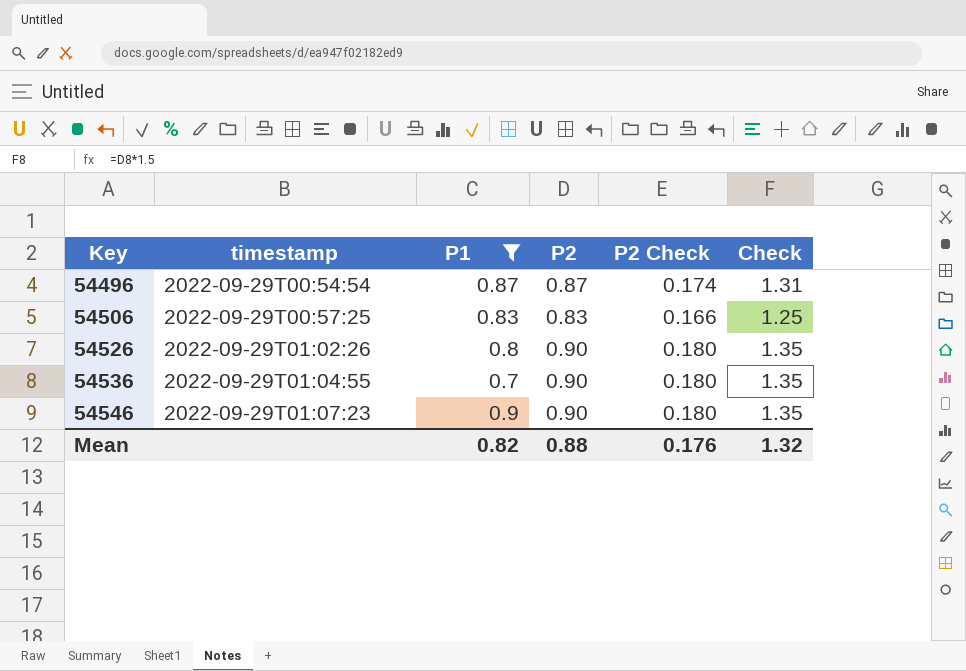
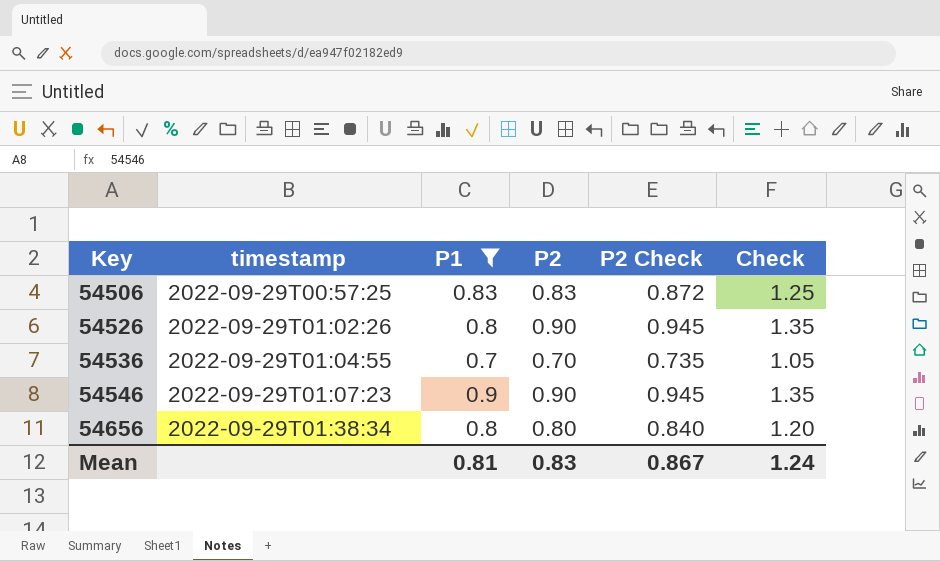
column P2 Check | formula: [P2] * 0.2 -> [P2] * 1.05
row 54496: 2022-09-29T00:54:54 | 0.87 | 0.87 | 0.174 | 1.31 -> none
54536 | P2: 0.90 -> 0.70
54536 | Check: 1.35 -> 1.05
row 54656: none -> 2022-09-29T01:38:34 | 0.8 | 0.80 | 0.840 | 1.20
Mean | P1: 0.82 -> 0.81
Mean | P2: 0.88 -> 0.83
Mean | P2 Check: 0.176 -> 0.867
Mean | Check: 1.32 -> 1.24

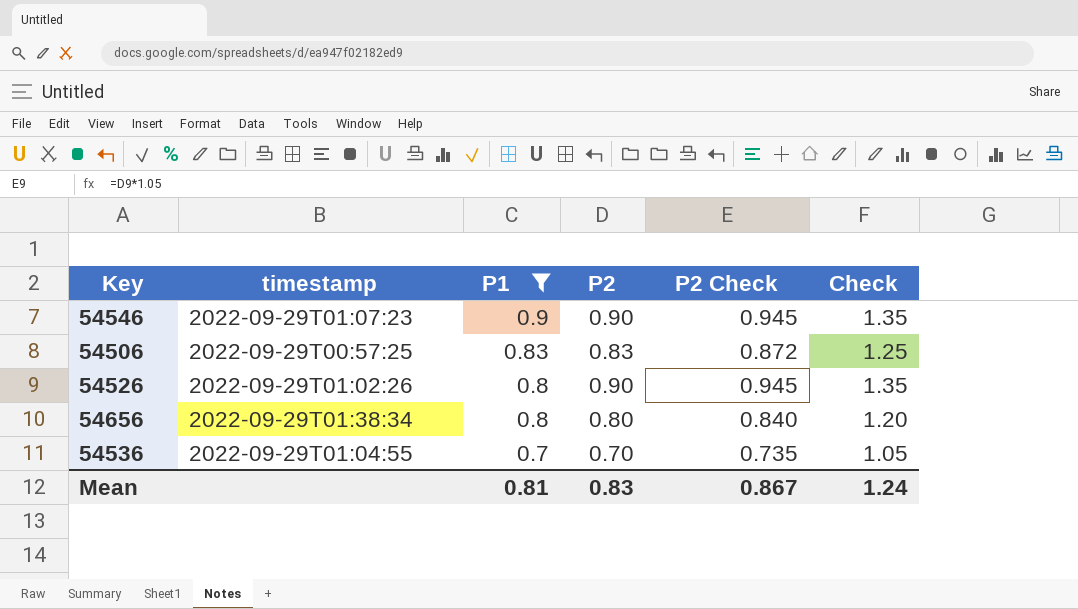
row order: Key ascending -> P1 descending

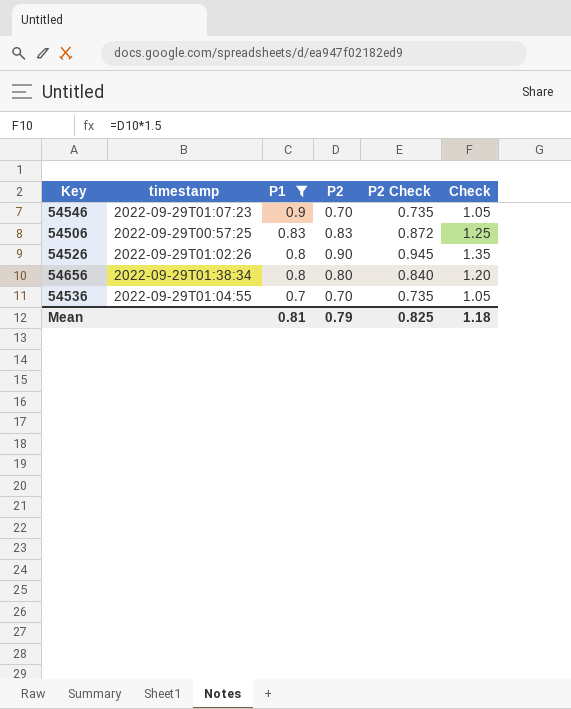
54546 | P2: 0.90 -> 0.70
54546 | P2 Check: 0.945 -> 0.735
54546 | Check: 1.35 -> 1.05
Mean | P2: 0.83 -> 0.79
Mean | P2 Check: 0.867 -> 0.825
Mean | Check: 1.24 -> 1.18

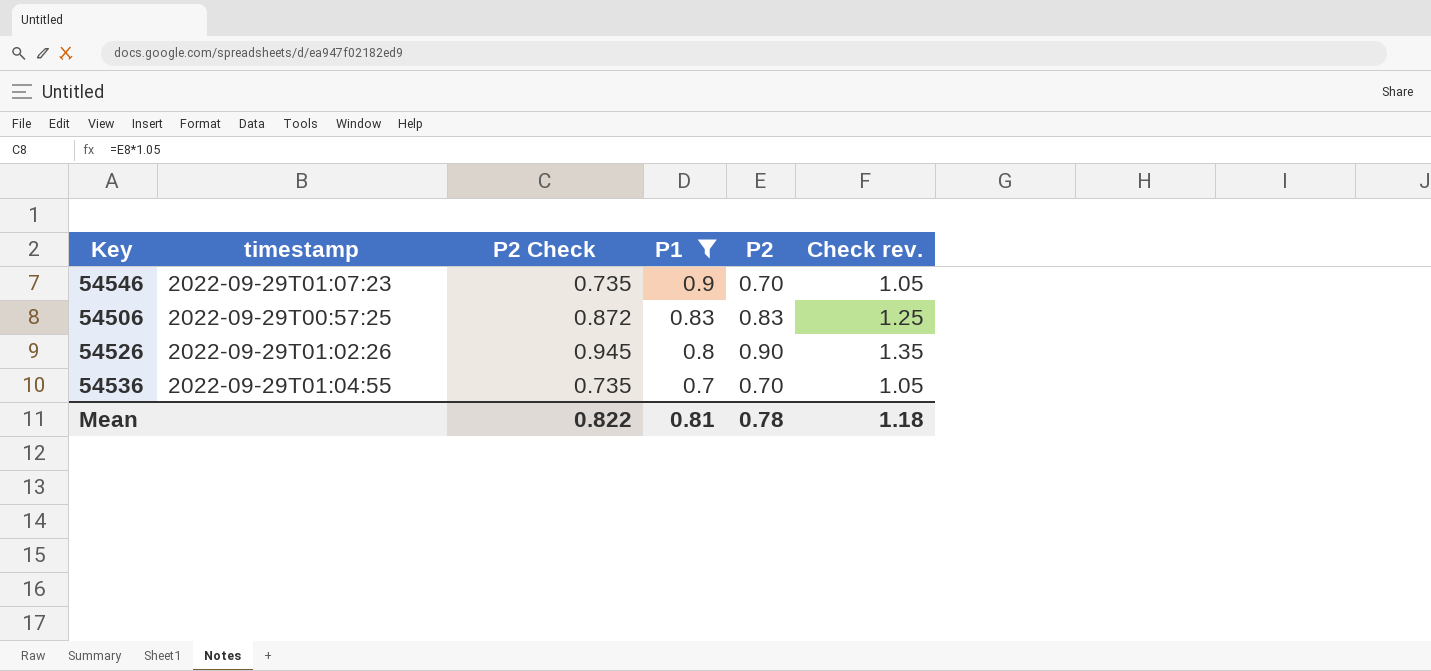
column P2 Check | position: 5 -> 3
column name: Check -> Check rev.
row 54656: 2022-09-29T01:38:34 | 0.8 | 0.80 | 0.840 | 1.20 -> none
Mean | P2 Check: 0.825 -> 0.822
Mean | P2: 0.79 -> 0.78

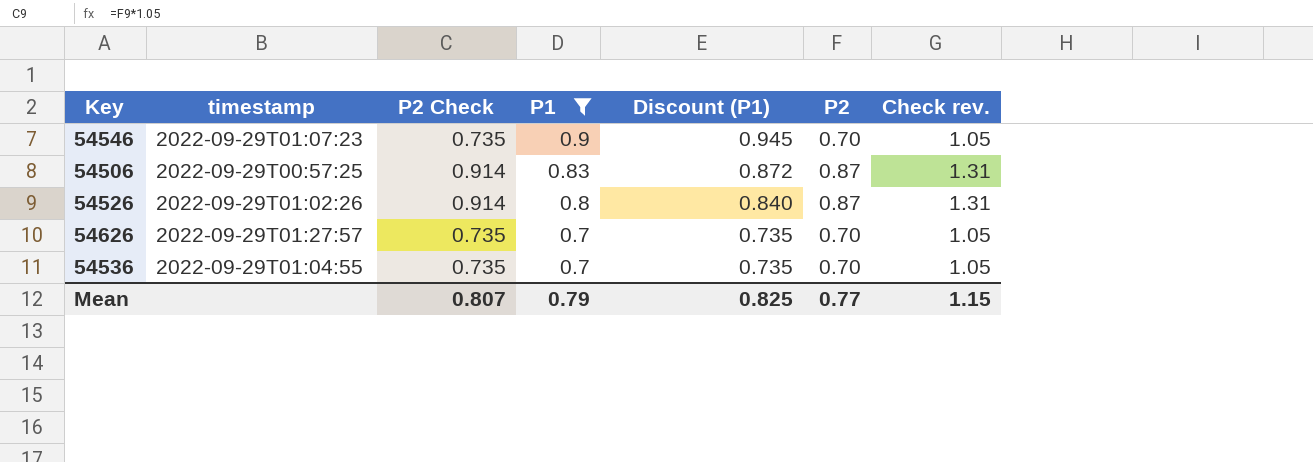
column Discount (P1) | formula: none -> [P1] * 1.05
54506 | P2 Check: 0.872 -> 0.914
54506 | P2: 0.83 -> 0.87
54506 | Check rev.: 1.25 -> 1.31
54526 | P2 Check: 0.945 -> 0.914
54526 | P2: 0.90 -> 0.87
54526 | Check rev.: 1.35 -> 1.31
row 54626: none -> 2022-09-29T01:27:57 | 0.735 | 0.7 | 0.735 | 0.70 | 1.05
Mean | P2 Check: 0.822 -> 0.807
Mean | P1: 0.81 -> 0.79
Mean | P2: 0.78 -> 0.77
Mean | Check rev.: 1.18 -> 1.15

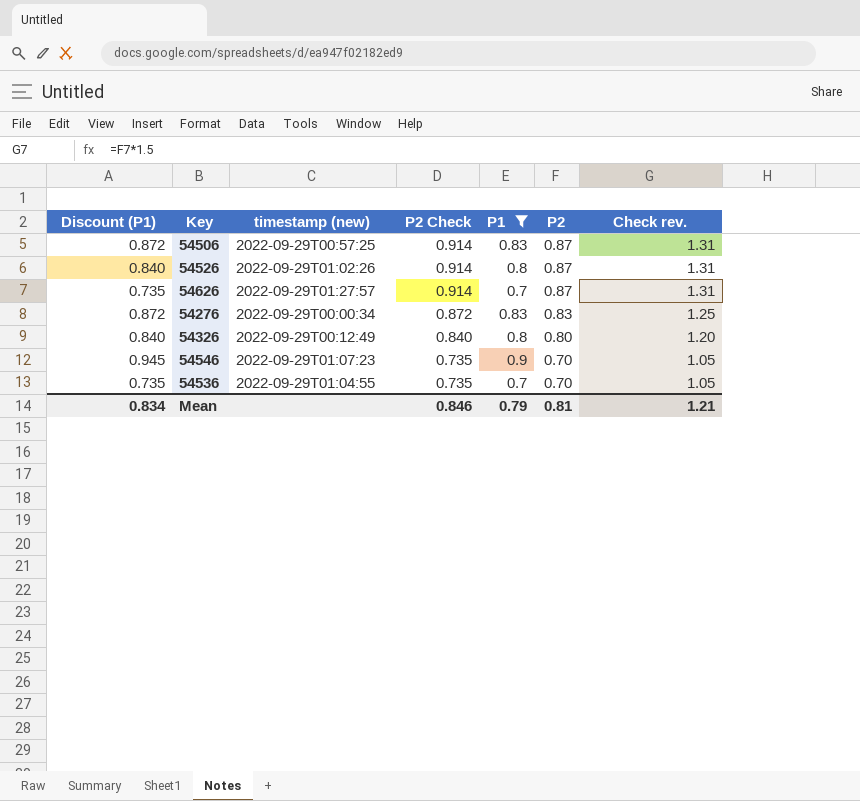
row order: P1 descending -> P2 Check descending
column Discount (P1) | position: 5 -> 1
column name: timestamp -> timestamp (new)
54626 | P2 Check: 0.735 -> 0.914
54626 | P2: 0.70 -> 0.87
54626 | Check rev.: 1.05 -> 1.31
row 54276: none -> 0.872 | 2022-09-29T00:00:34 | 0.872 | 0.83 | 0.83 | 1.25
row 54326: none -> 0.840 | 2022-09-29T00:12:49 | 0.840 | 0.8 | 0.80 | 1.20
Mean | Discount (P1): 0.825 -> 0.834
Mean | P2 Check: 0.807 -> 0.846
Mean | P2: 0.77 -> 0.81
Mean | Check rev.: 1.15 -> 1.21

